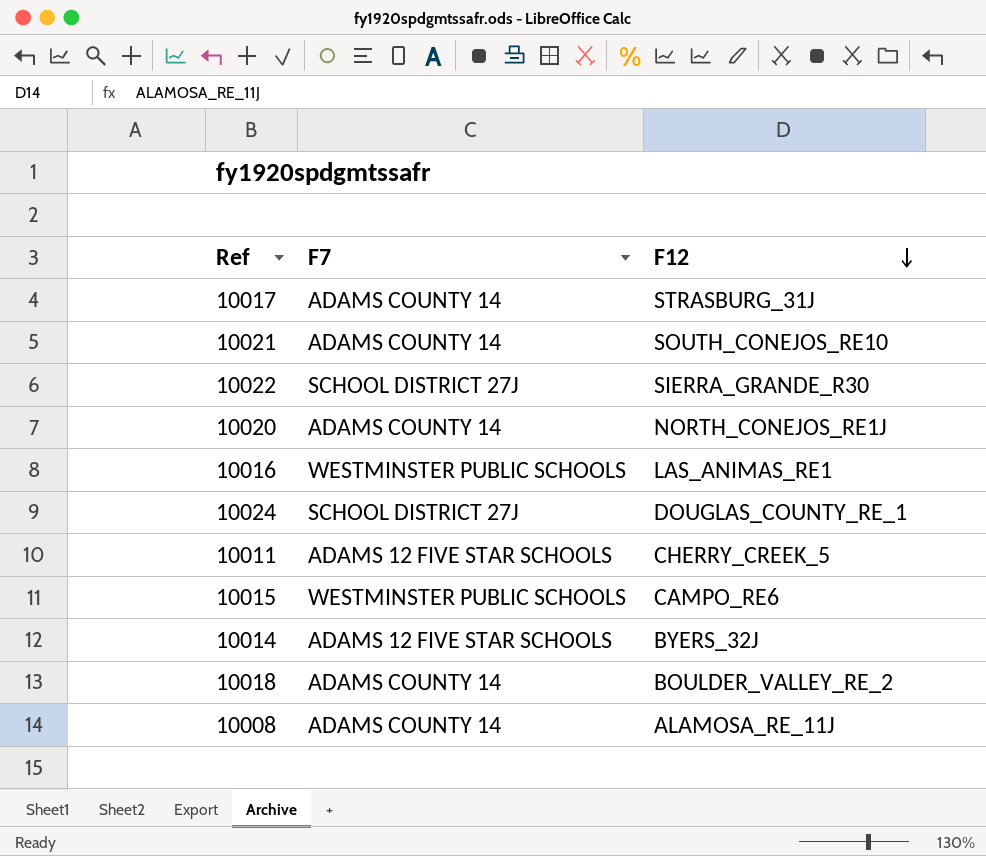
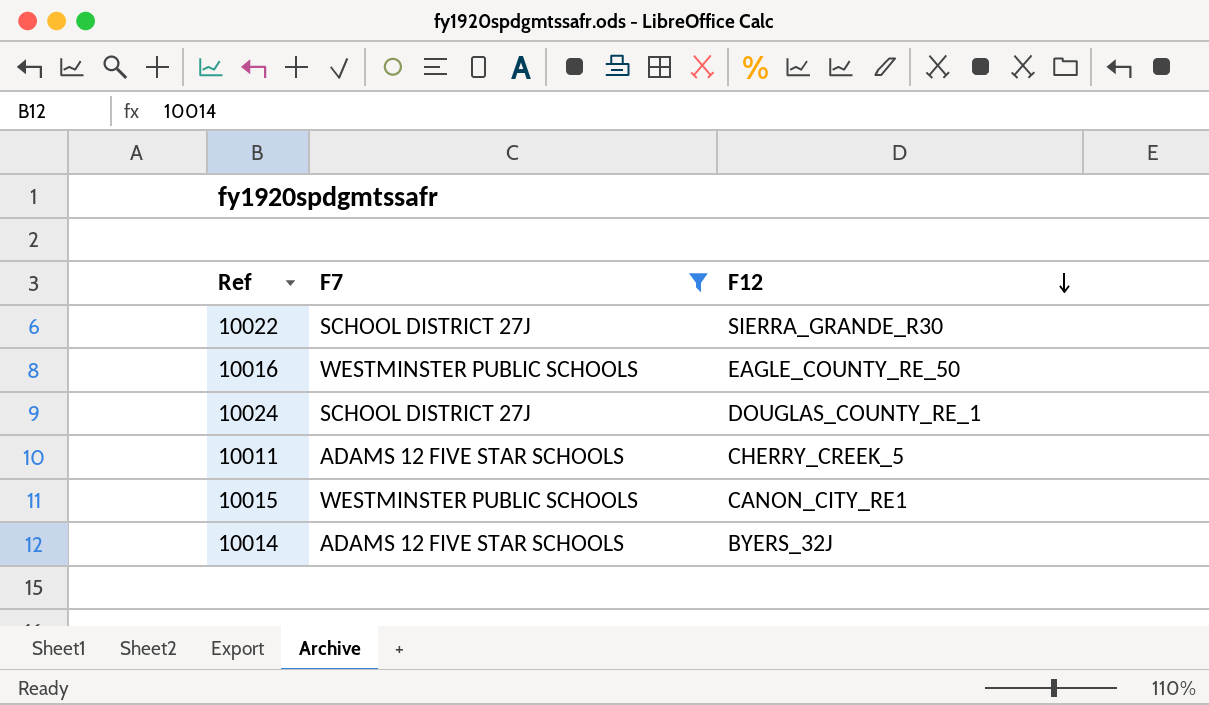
filter: none -> F7 != ADAMS COUNTY 14
10016 | F12: LAS_ANIMAS_RE1 -> EAGLE_COUNTY_RE_50
10015 | F12: CAMPO_RE6 -> CANON_CITY_RE1

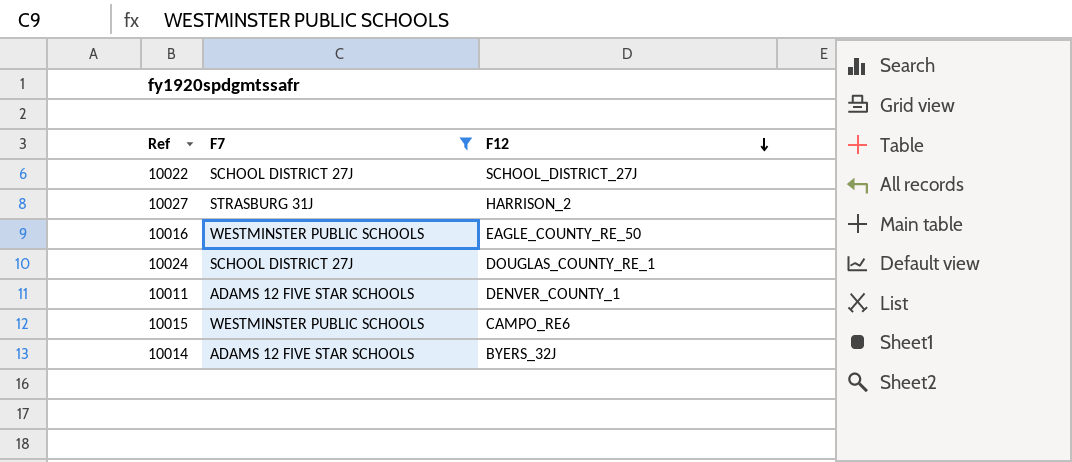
10022 | F12: SIERRA_GRANDE_R30 -> SCHOOL_DISTRICT_27J
row 10027: none -> STRASBURG 31J | HARRISON_2
10011 | F12: CHERRY_CREEK_5 -> DENVER_COUNTY_1
10015 | F12: CANON_CITY_RE1 -> CAMPO_RE6

